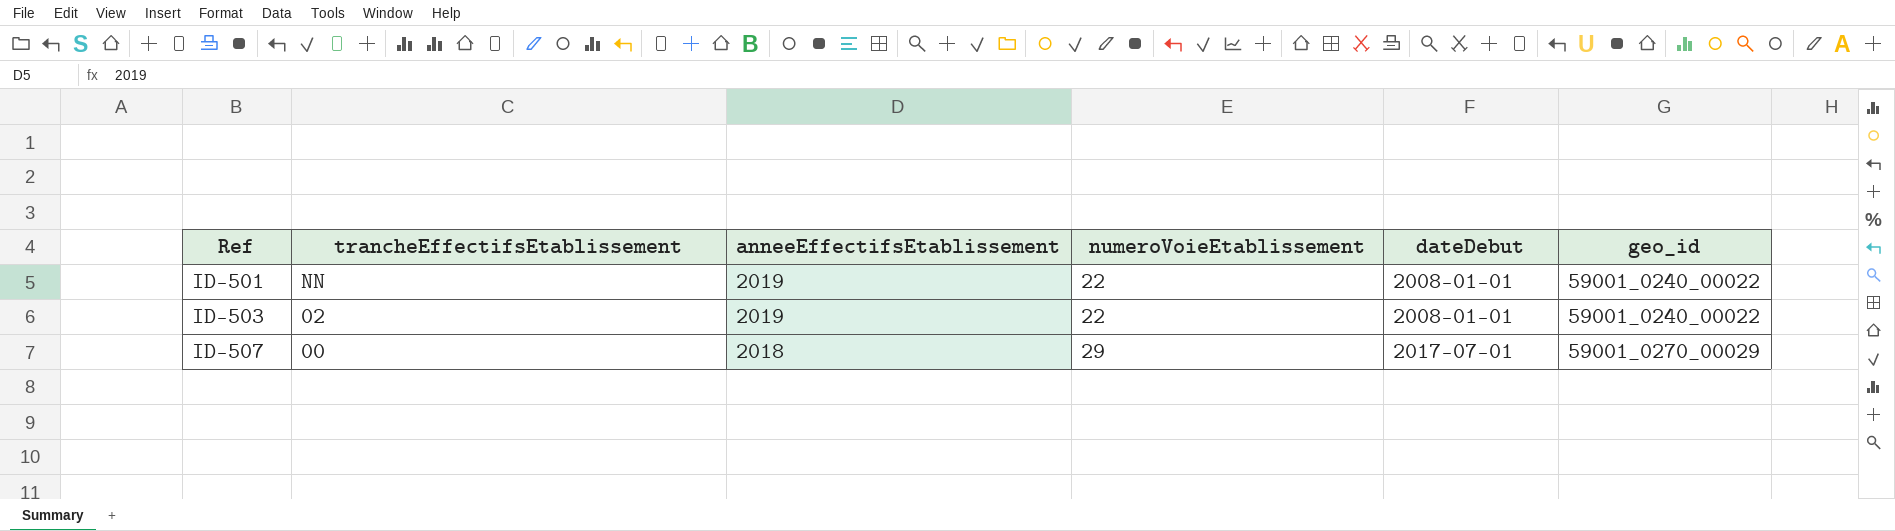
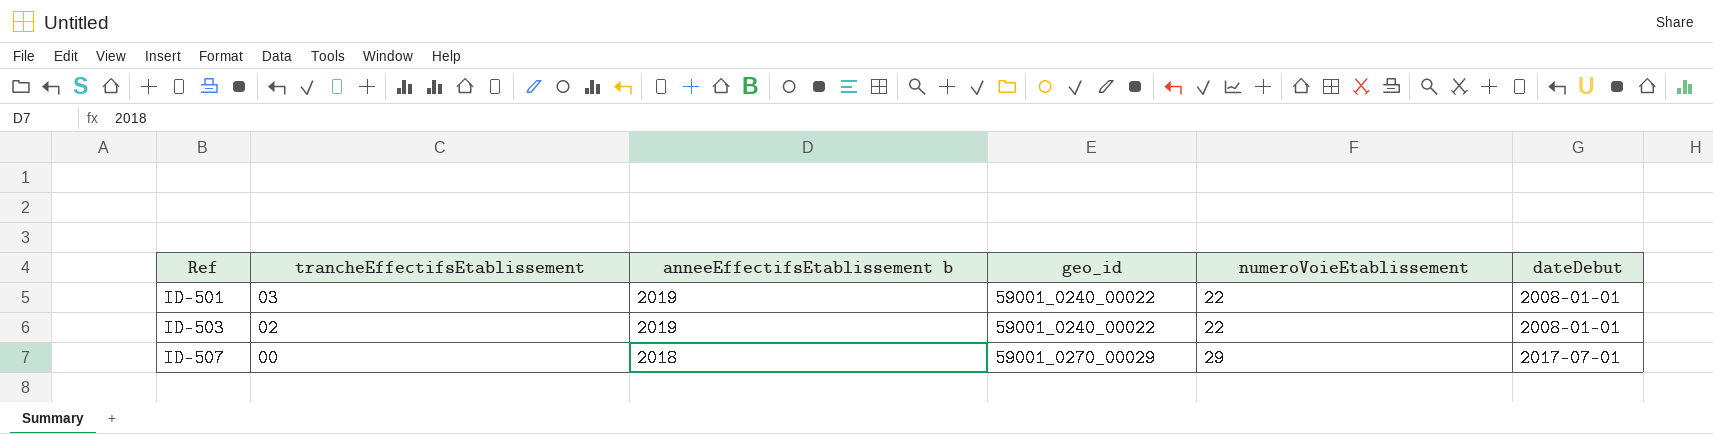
column name: anneeEffectifsEtablissement -> anneeEffectifsEtablissement b
column geo_id | position: 6 -> 4
ID-501 | trancheEffectifsEtablissement: NN -> 03

